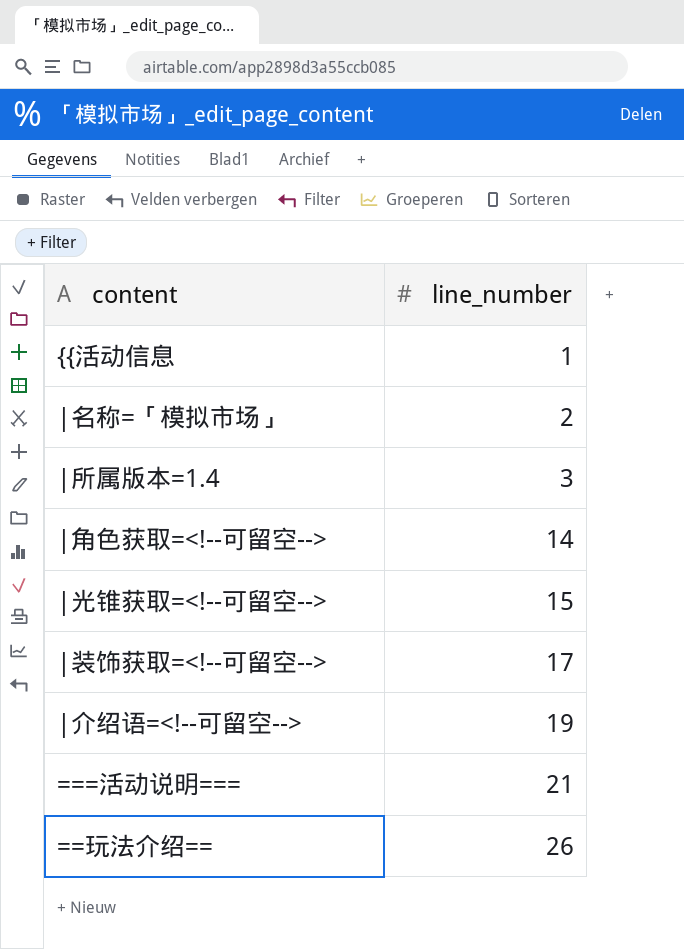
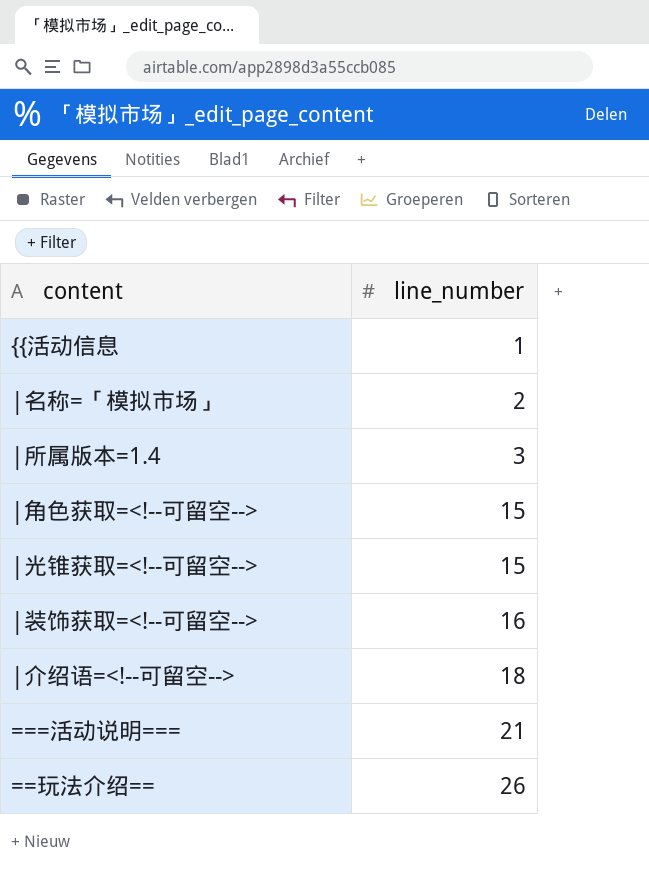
|角色获取=<!--可留空--> | line_number: 14 -> 15
|装饰获取=<!--可留空--> | line_number: 17 -> 16
|介绍语=<!--可留空--> | line_number: 19 -> 18

